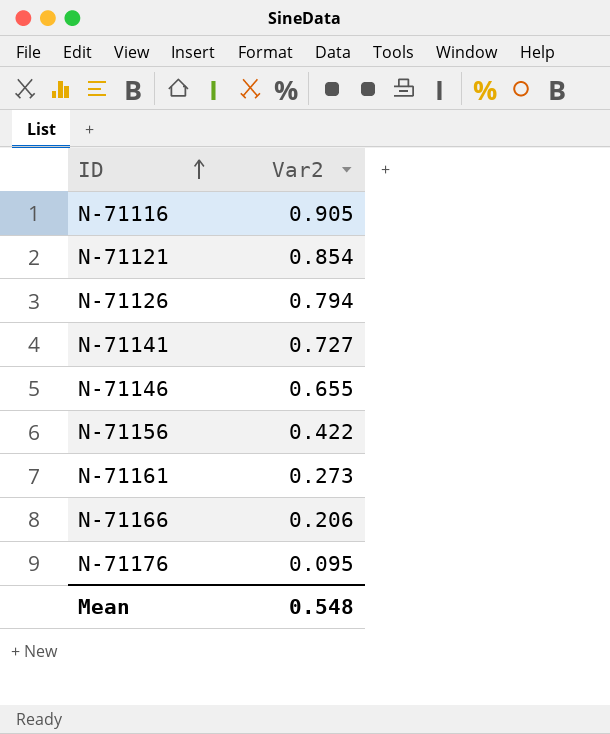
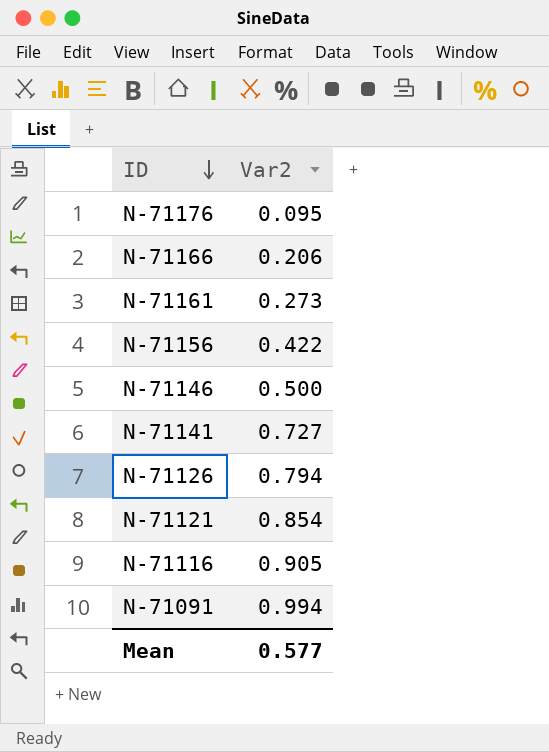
row order: ID ascending -> ID descending
N-71146 | Var2: 0.655 -> 0.500
row N-71091: none -> 0.994
Mean | Var2: 0.548 -> 0.577

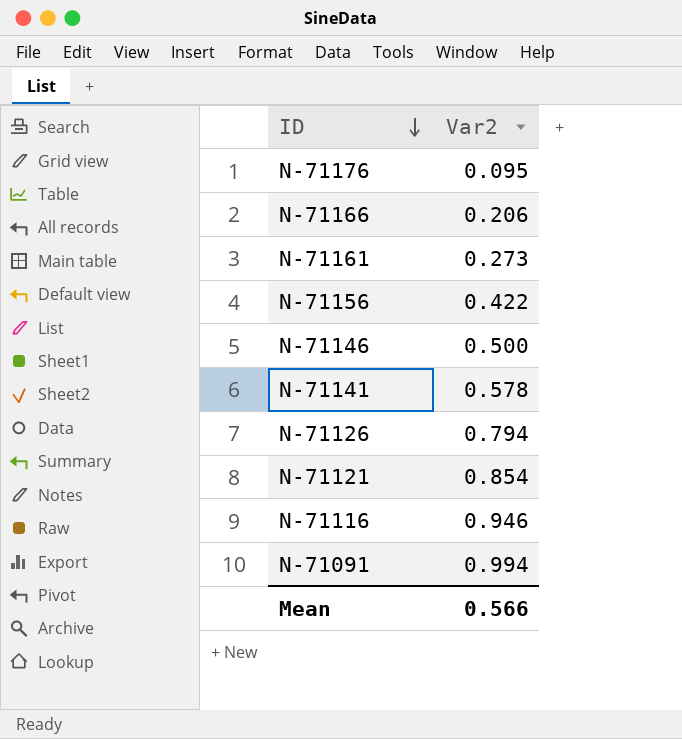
N-71141 | Var2: 0.727 -> 0.578
N-71116 | Var2: 0.905 -> 0.946
Mean | Var2: 0.577 -> 0.566

